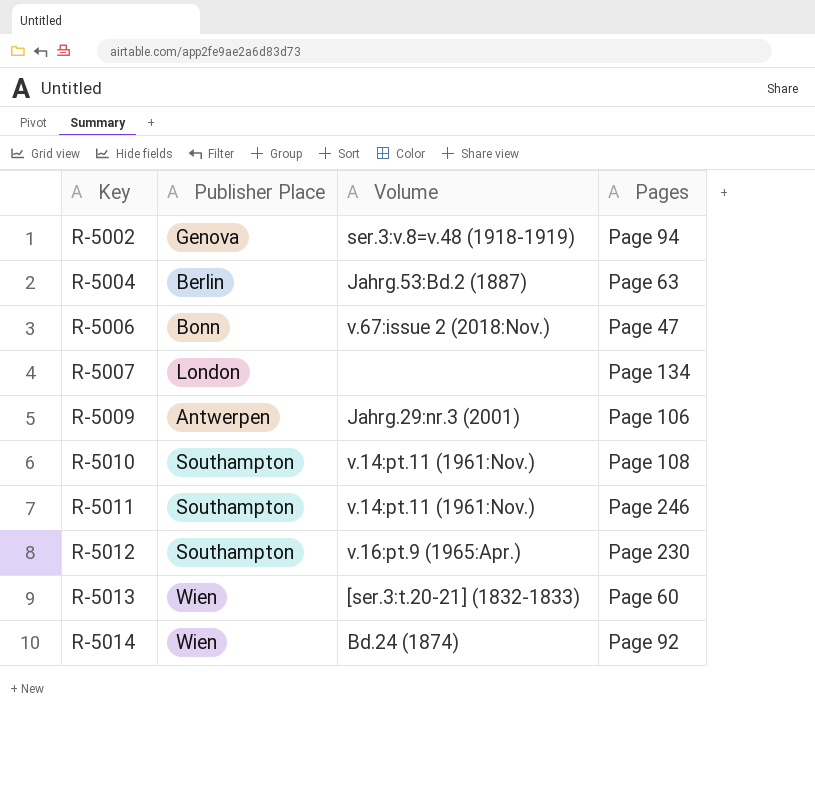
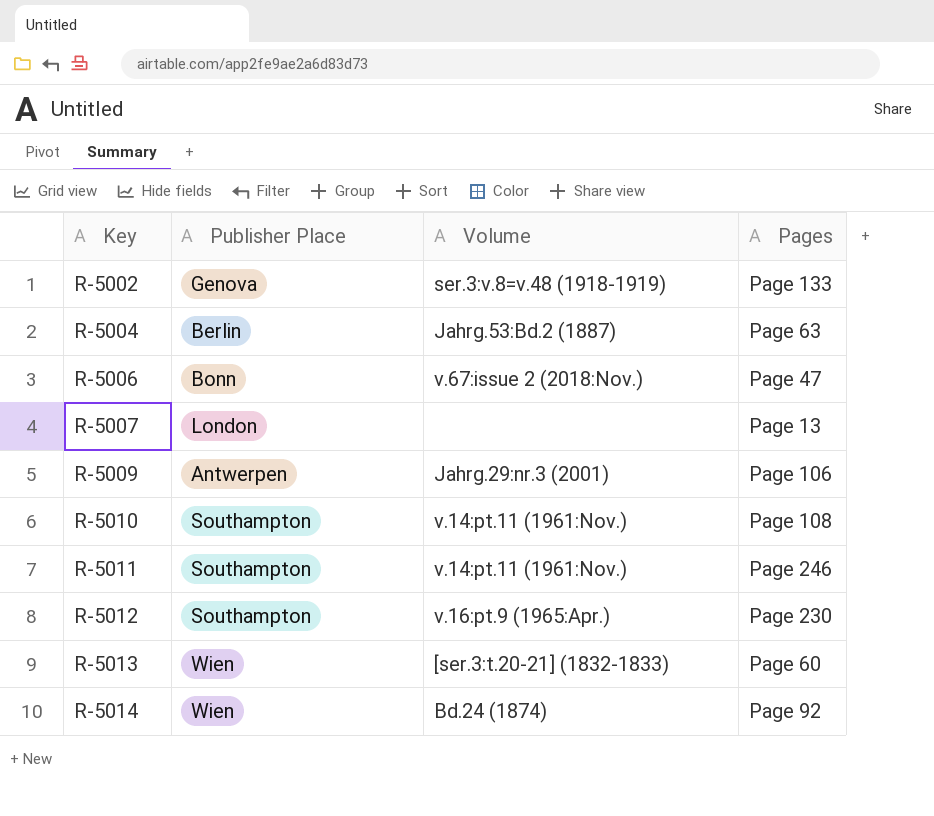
R-5002 | Pages: Page 94 -> Page 133
R-5007 | Pages: Page 134 -> Page 13

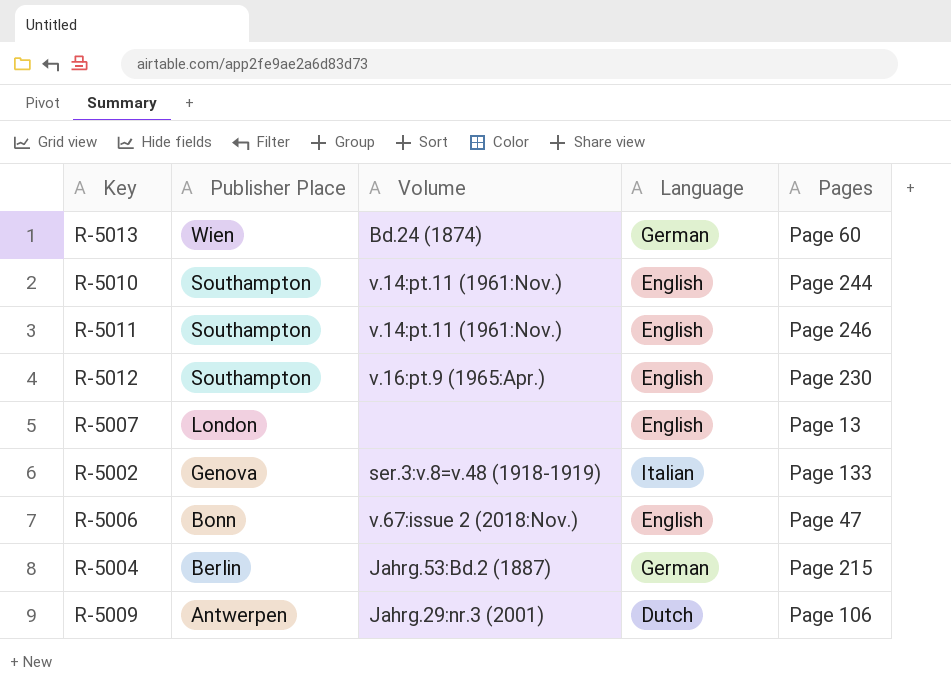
row order: Key ascending -> Publisher Place descending
column Language | position: none -> 4
row R-5014: Wien | Bd.24 (1874) | Page 92 -> none
R-5013 | Volume: [ser.3:t.20-21] (1832-1833) -> Bd.24 (1874)
R-5010 | Pages: Page 108 -> Page 244
R-5004 | Pages: Page 63 -> Page 215

